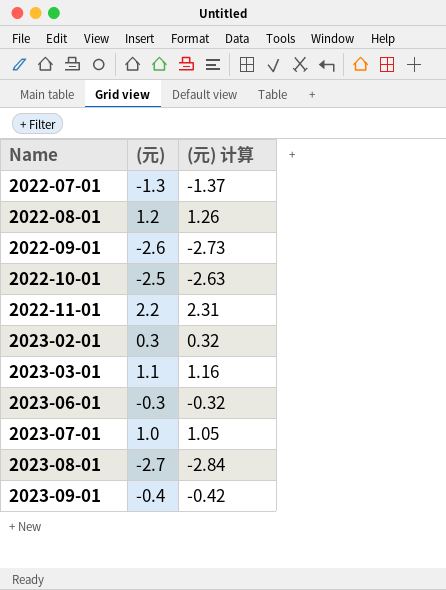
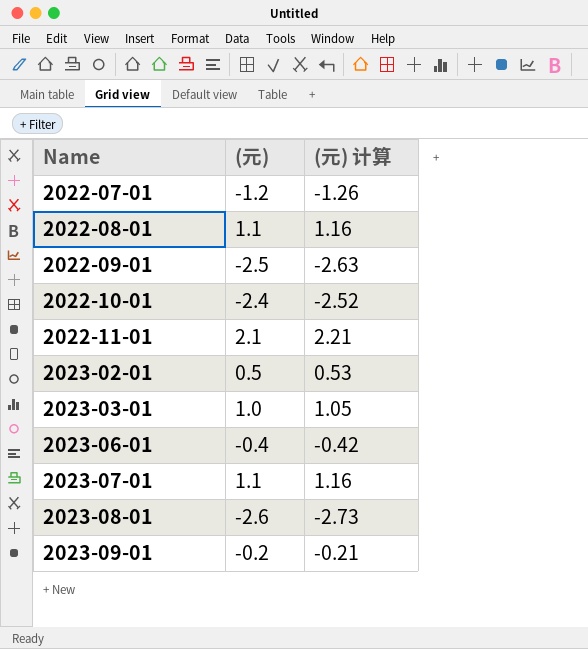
2022-07-01 | (元): -1.3 -> -1.2
2022-07-01 | (元) 计算: -1.37 -> -1.26
2022-08-01 | (元): 1.2 -> 1.1
2022-08-01 | (元) 计算: 1.26 -> 1.16
2022-09-01 | (元): -2.6 -> -2.5
2022-09-01 | (元) 计算: -2.73 -> -2.63
2022-10-01 | (元): -2.5 -> -2.4
2022-10-01 | (元) 计算: -2.63 -> -2.52
2022-11-01 | (元): 2.2 -> 2.1
2022-11-01 | (元) 计算: 2.31 -> 2.21
2023-02-01 | (元): 0.3 -> 0.5
2023-02-01 | (元) 计算: 0.32 -> 0.53
2023-03-01 | (元): 1.1 -> 1.0
2023-03-01 | (元) 计算: 1.16 -> 1.05
2023-06-01 | (元): -0.3 -> -0.4
2023-06-01 | (元) 计算: -0.32 -> -0.42
2023-07-01 | (元): 1.0 -> 1.1
2023-07-01 | (元) 计算: 1.05 -> 1.16
2023-08-01 | (元): -2.7 -> -2.6
2023-08-01 | (元) 计算: -2.84 -> -2.73
2023-09-01 | (元): -0.4 -> -0.2
2023-09-01 | (元) 计算: -0.42 -> -0.21

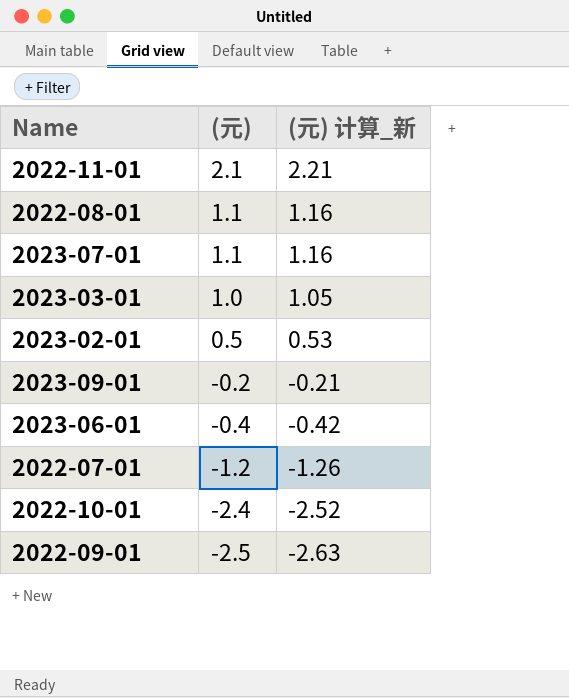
row order: Name ascending -> (元) descending
column name: (元) 计算 -> (元) 计算_新
row 2023-08-01: -2.6 | -2.73 -> none

